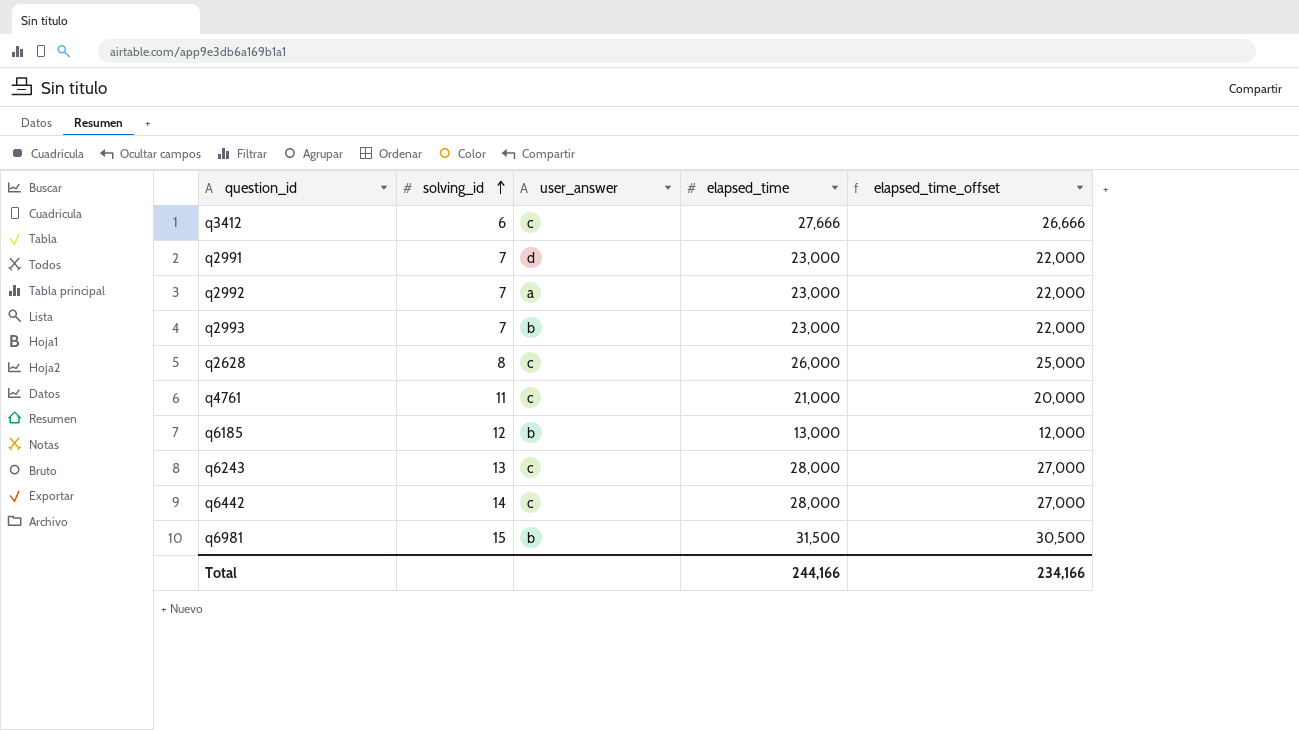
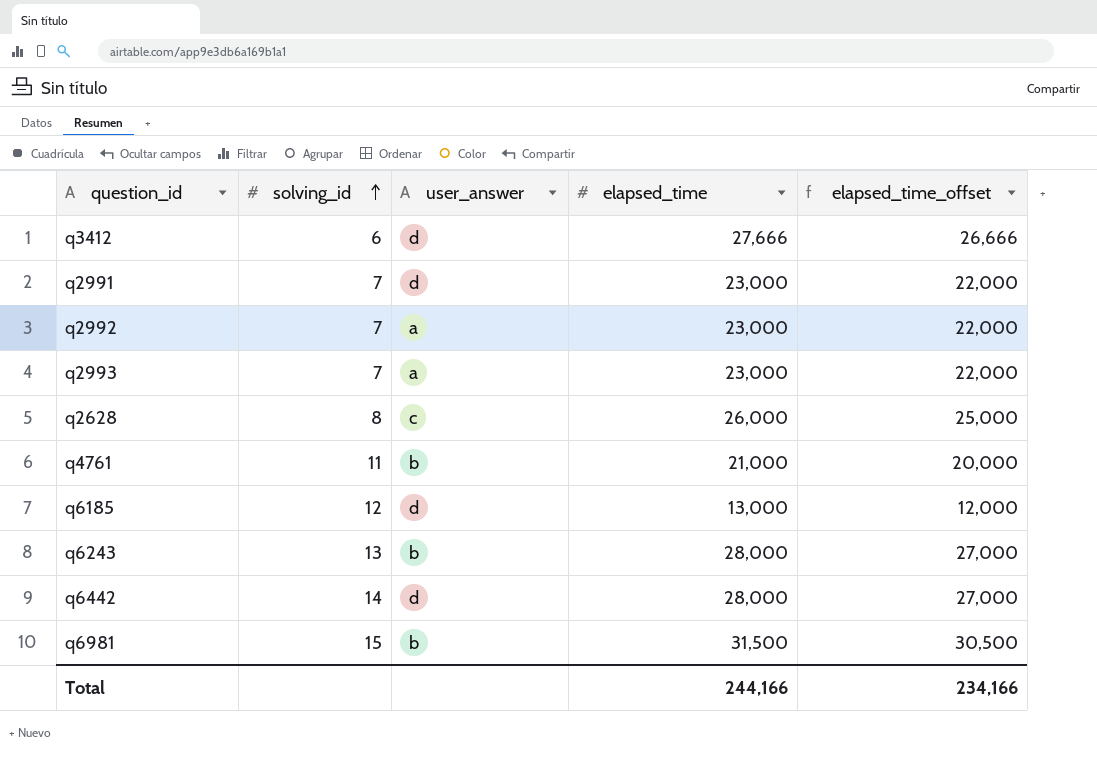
q3412 | user_answer: c -> d
q2993 | user_answer: b -> a
q4761 | user_answer: c -> b
q6185 | user_answer: b -> d
q6243 | user_answer: c -> b
q6442 | user_answer: c -> d

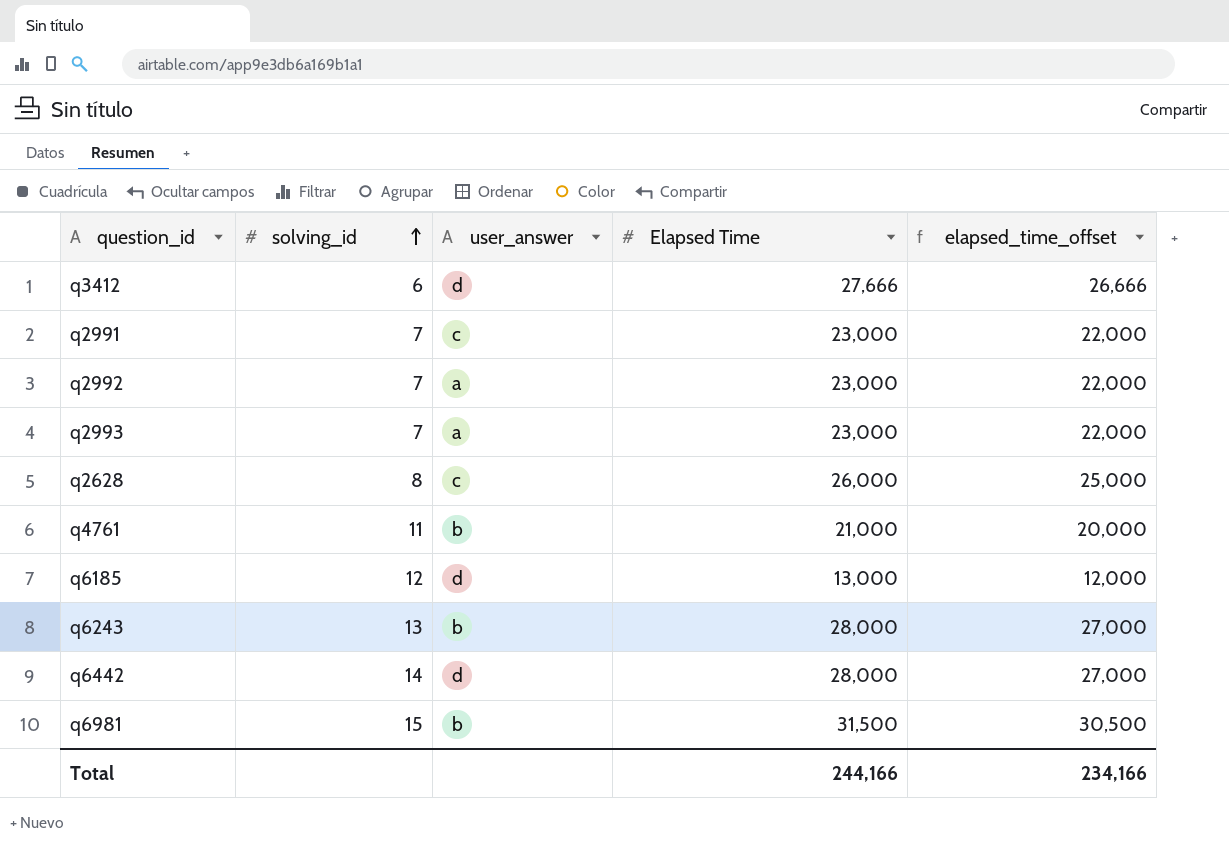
column name: elapsed_time -> Elapsed Time
q2991 | user_answer: d -> c

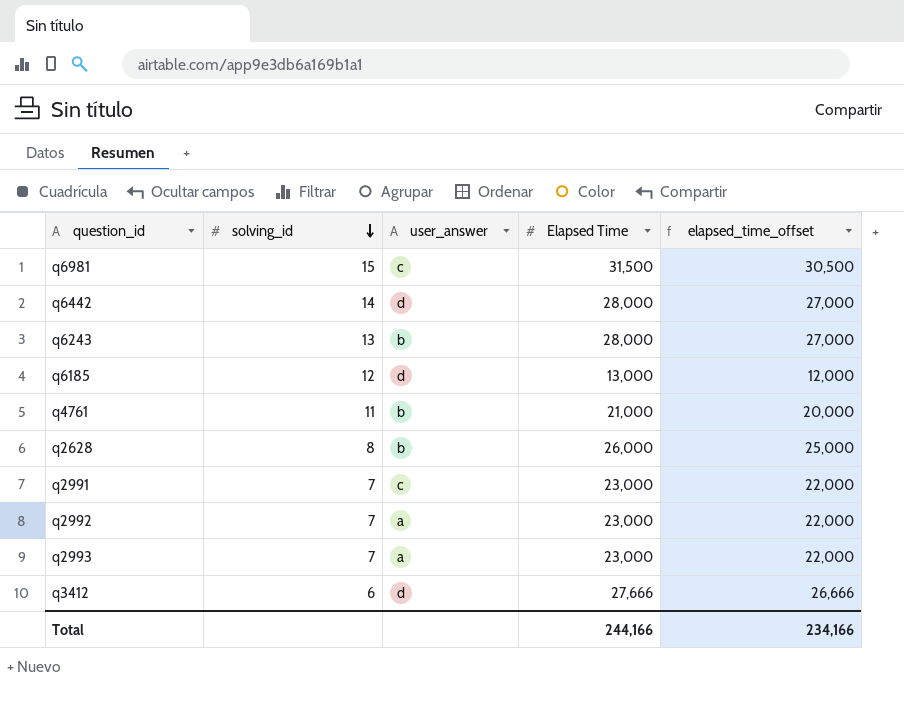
row order: solving_id ascending -> solving_id descending
q6981 | user_answer: b -> c
q2628 | user_answer: c -> b

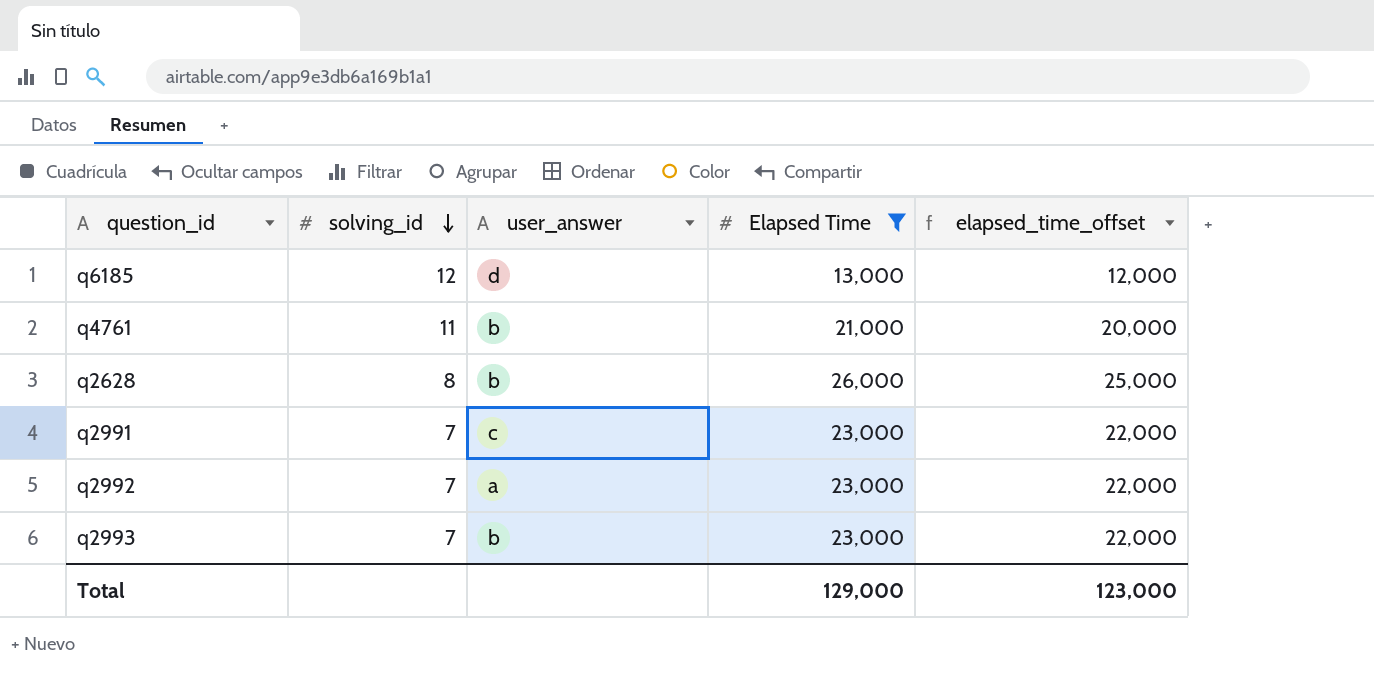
filter: none -> Elapsed Time <= 26,000
q2993 | user_answer: a -> b
Total | Elapsed Time: 244,166 -> 129,000
Total | elapsed_time_offset: 234,166 -> 123,000

